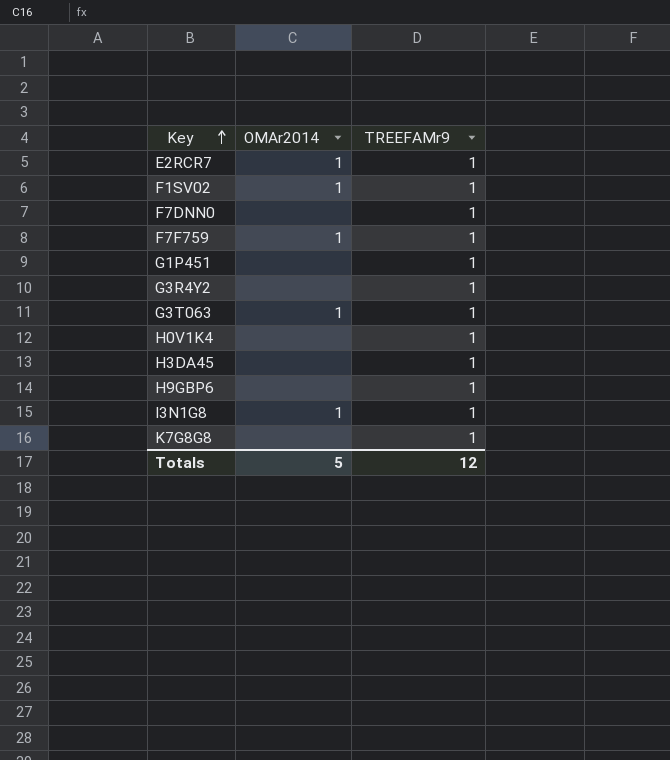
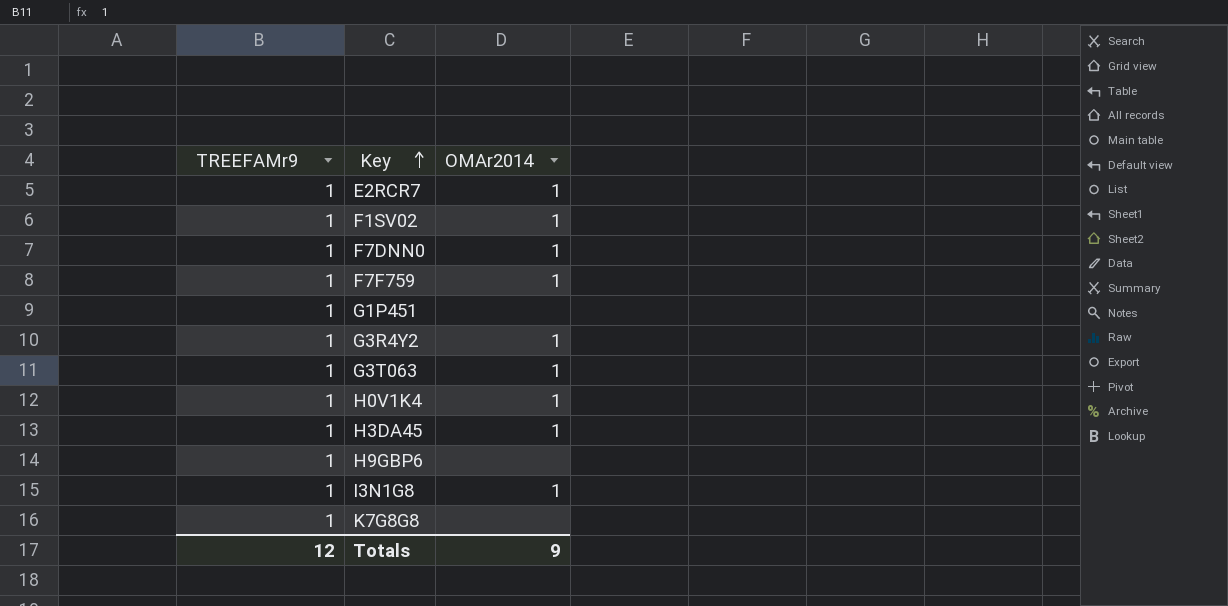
column TREEFAMr9 | position: 3 -> 1
F7DNN0 | OMAr2014: none -> 1
G3R4Y2 | OMAr2014: none -> 1
H0V1K4 | OMAr2014: none -> 1
H3DA45 | OMAr2014: none -> 1
Totals | OMAr2014: 5 -> 9

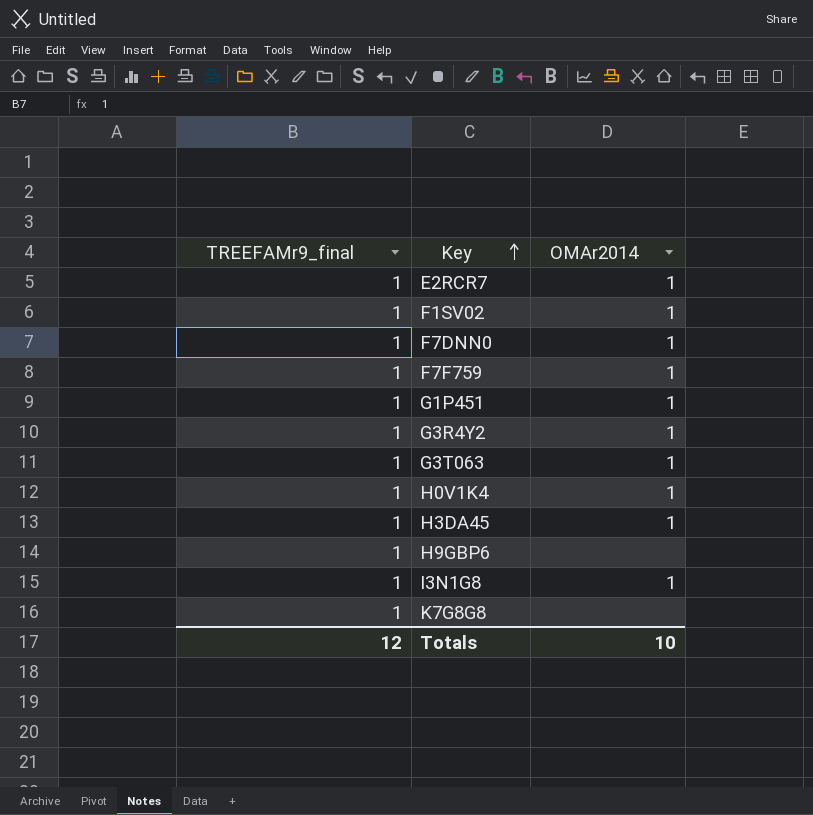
column name: TREEFAMr9 -> TREEFAMr9_final
G1P451 | OMAr2014: none -> 1
Totals | OMAr2014: 9 -> 10

